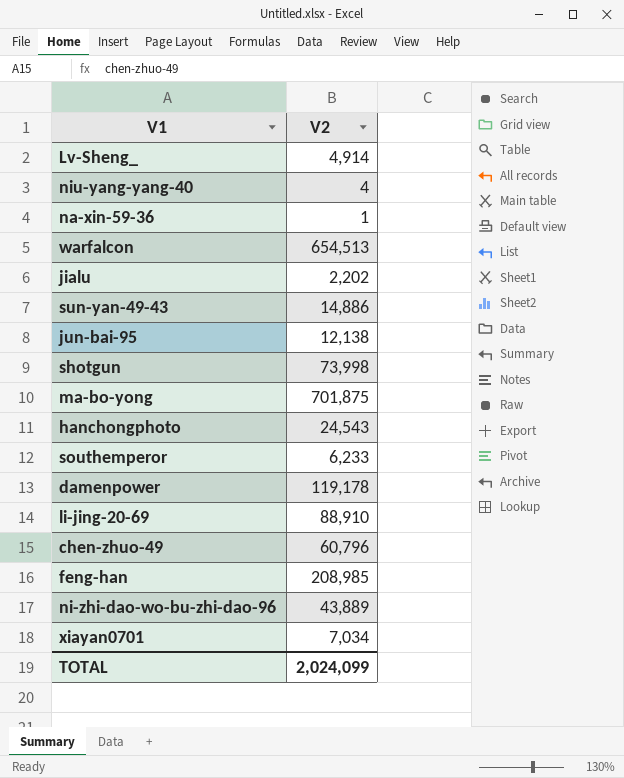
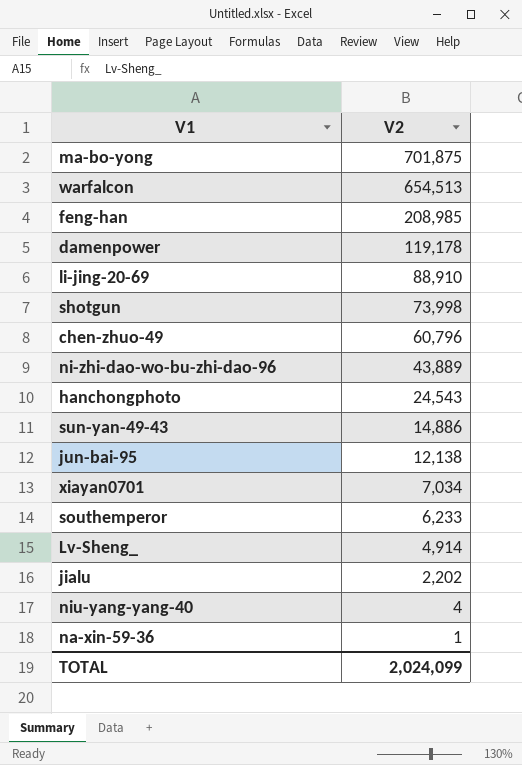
row order: none -> V2 descending

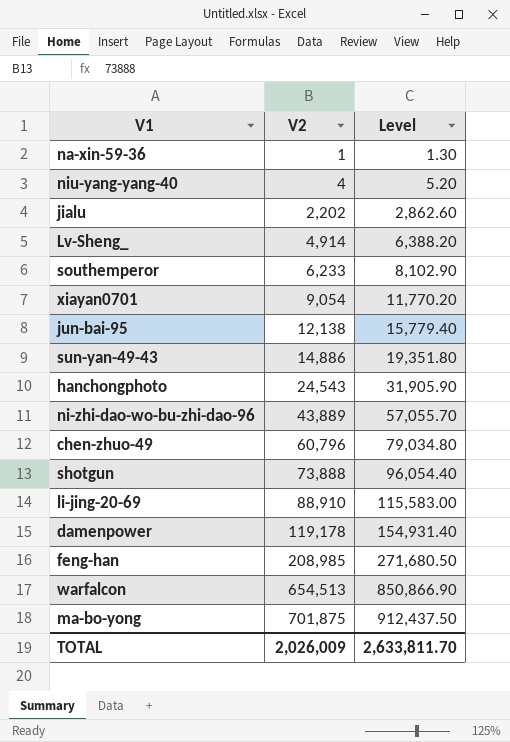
row order: V2 descending -> V2 ascending
column Level | formula: none -> [V2] * 1.3
xiayan0701 | V2: 7,034 -> 9,054
shotgun | V2: 73,998 -> 73,888
TOTAL | V2: 2,024,099 -> 2,026,009

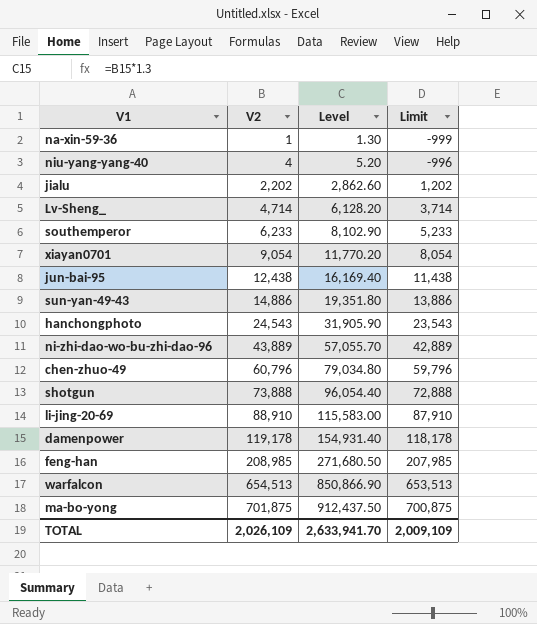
column Limit | formula: none -> [V2] - 1000
Lv-Sheng_ | V2: 4,914 -> 4,714
Lv-Sheng_ | Level: 6,388.20 -> 6,128.20
jun-bai-95 | V2: 12,138 -> 12,438
jun-bai-95 | Level: 15,779.40 -> 16,169.40
TOTAL | V2: 2,026,009 -> 2,026,109
TOTAL | Level: 2,633,811.70 -> 2,633,941.70

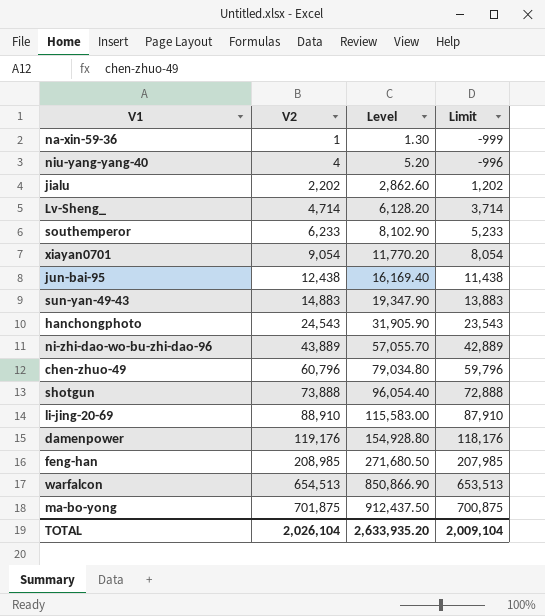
sun-yan-49-43 | V2: 14,886 -> 14,883
sun-yan-49-43 | Level: 19,351.80 -> 19,347.90
sun-yan-49-43 | Limit: 13,886 -> 13,883
damenpower | V2: 119,178 -> 119,176
damenpower | Level: 154,931.40 -> 154,928.80
damenpower | Limit: 118,178 -> 118,176
TOTAL | V2: 2,026,109 -> 2,026,104
TOTAL | Level: 2,633,941.70 -> 2,633,935.20
TOTAL | Limit: 2,009,109 -> 2,009,104

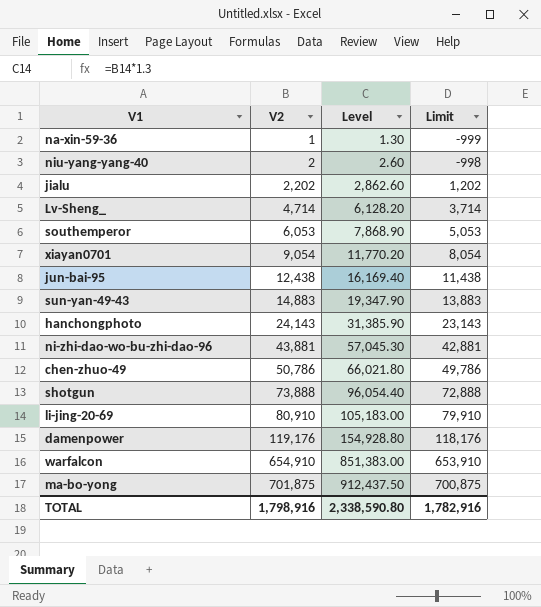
row feng-han: 208,985 | 271,680.50 | 207,985 -> none
niu-yang-yang-40 | V2: 4 -> 2
niu-yang-yang-40 | Level: 5.20 -> 2.60
niu-yang-yang-40 | Limit: -996 -> -998
southemperor | V2: 6,233 -> 6,053
southemperor | Level: 8,102.90 -> 7,868.90
southemperor | Limit: 5,233 -> 5,053
hanchongphoto | V2: 24,543 -> 24,143
hanchongphoto | Level: 31,905.90 -> 31,385.90
hanchongphoto | Limit: 23,543 -> 23,143
ni-zhi-dao-wo-bu-zhi-dao-96 | V2: 43,889 -> 43,881
ni-zhi-dao-wo-bu-zhi-dao-96 | Level: 57,055.70 -> 57,045.30
ni-zhi-dao-wo-bu-zhi-dao-96 | Limit: 42,889 -> 42,881
chen-zhuo-49 | V2: 60,796 -> 50,786
chen-zhuo-49 | Level: 79,034.80 -> 66,021.80
chen-zhuo-49 | Limit: 59,796 -> 49,786
li-jing-20-69 | V2: 88,910 -> 80,910
li-jing-20-69 | Level: 115,583.00 -> 105,183.00
li-jing-20-69 | Limit: 87,910 -> 79,910
warfalcon | V2: 654,513 -> 654,910
warfalcon | Level: 850,866.90 -> 851,383.00
warfalcon | Limit: 653,513 -> 653,910
TOTAL | V2: 2,026,104 -> 1,798,916
TOTAL | Level: 2,633,935.20 -> 2,338,590.80
TOTAL | Limit: 2,009,104 -> 1,782,916

